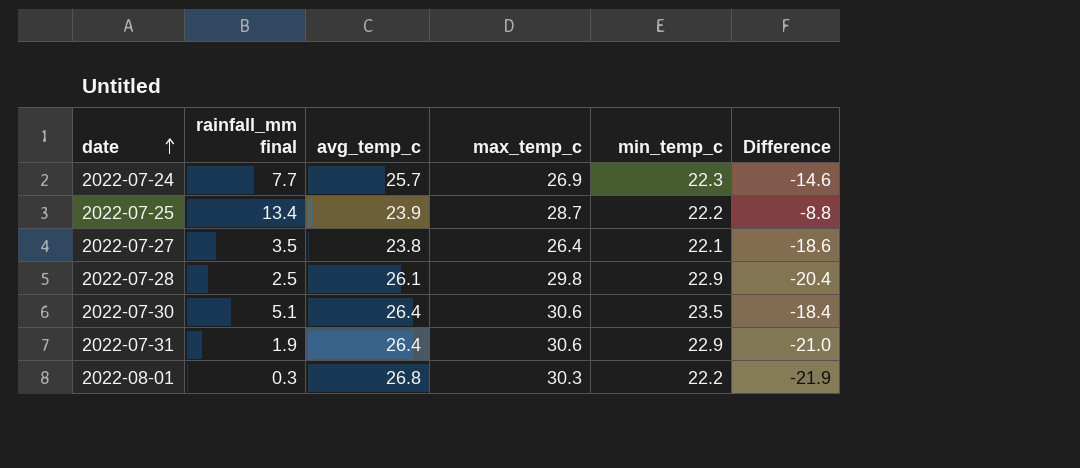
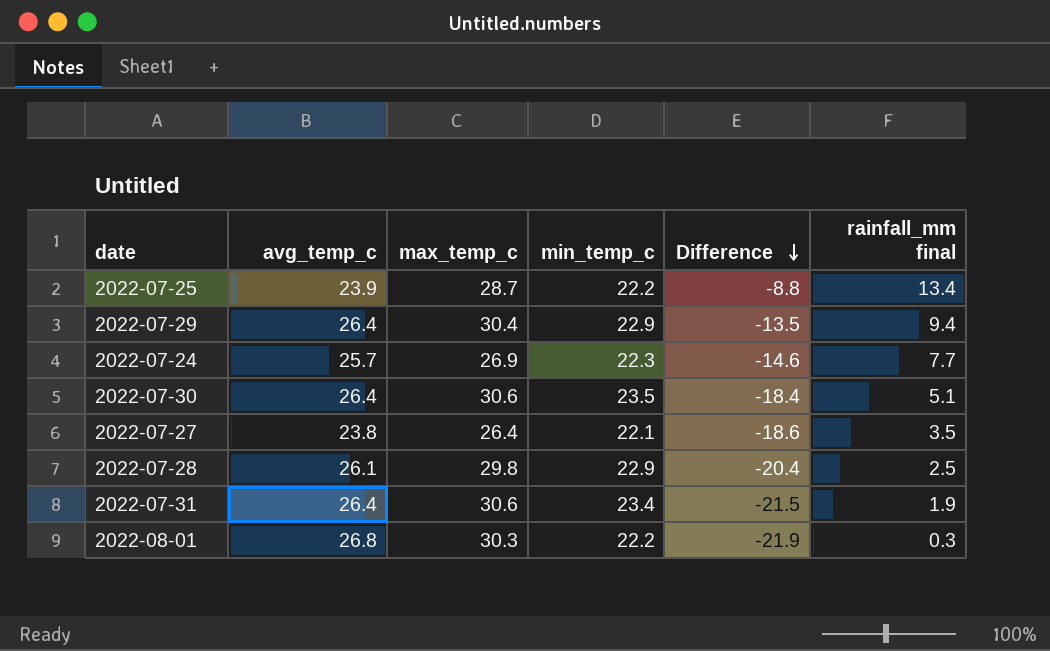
row order: date ascending -> Difference descending
column rainfall_mm final | position: 2 -> 6
row 2022-07-29: none -> 26.4 | 30.4 | 22.9 | -13.5 | 9.4
2022-07-31 | min_temp_c: 22.9 -> 23.4
2022-07-31 | Difference: -21.0 -> -21.5

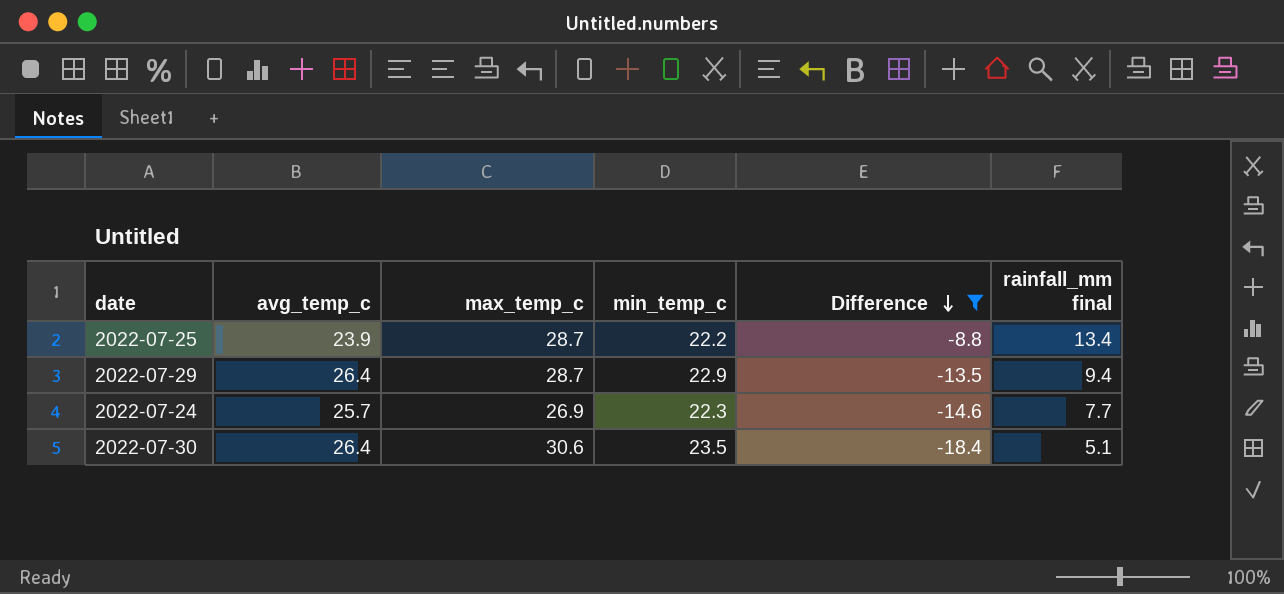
filter: none -> Difference >= -18.4
2022-07-29 | max_temp_c: 30.4 -> 28.7

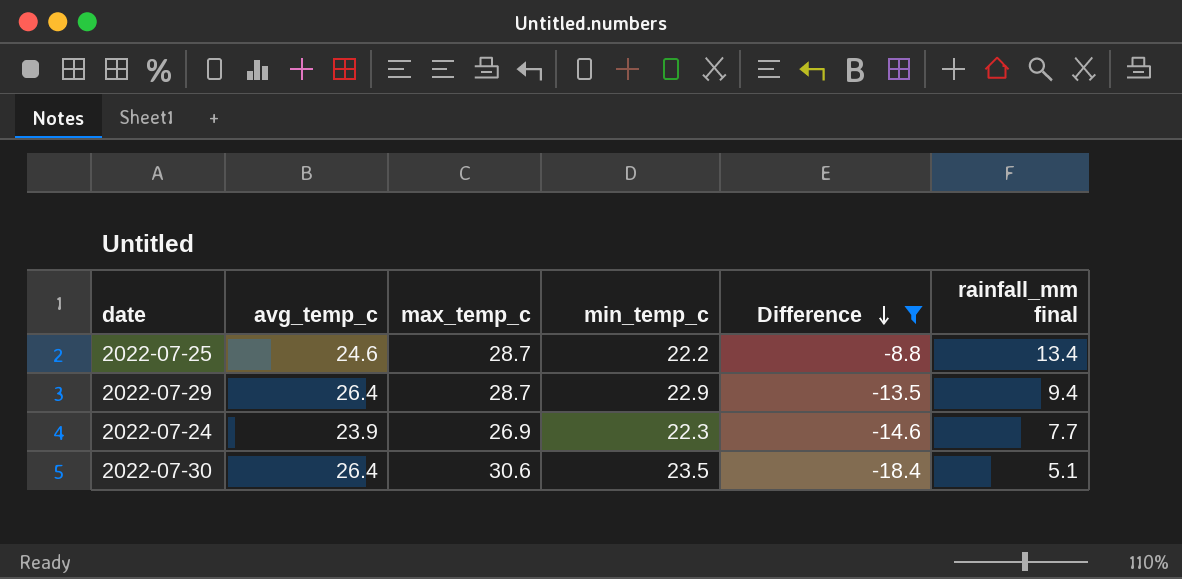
2022-07-25 | avg_temp_c: 23.9 -> 24.6
2022-07-24 | avg_temp_c: 25.7 -> 23.9

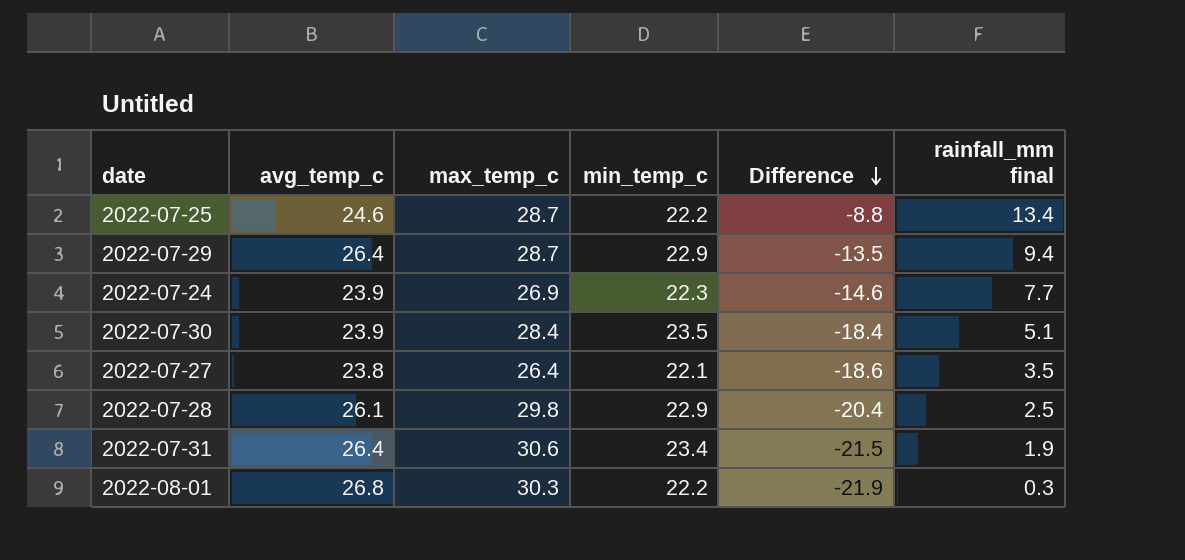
filter: Difference >= -18.4 -> none
2022-07-30 | avg_temp_c: 26.4 -> 23.9
2022-07-30 | max_temp_c: 30.6 -> 28.4

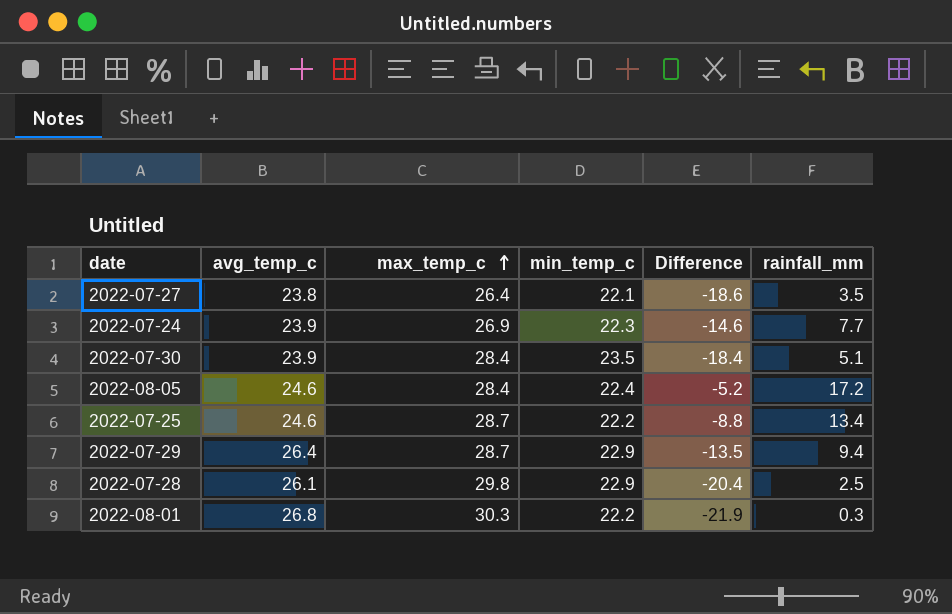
row order: Difference descending -> max_temp_c ascending
column name: rainfall_mm final -> rainfall_mm
row 2022-07-31: 26.4 | 30.6 | 23.4 | -21.5 | 1.9 -> none
row 2022-08-05: none -> 24.6 | 28.4 | 22.4 | -5.2 | 17.2

